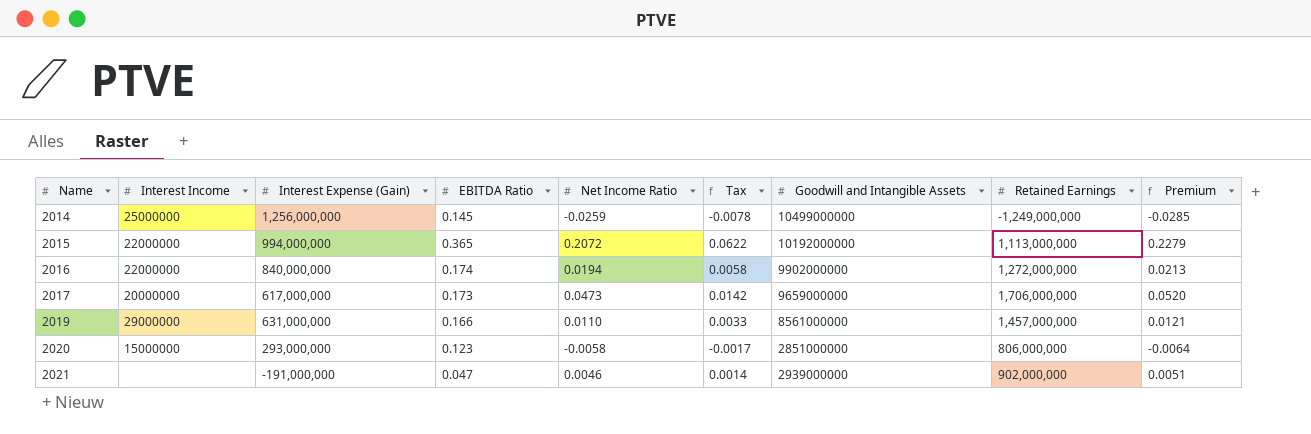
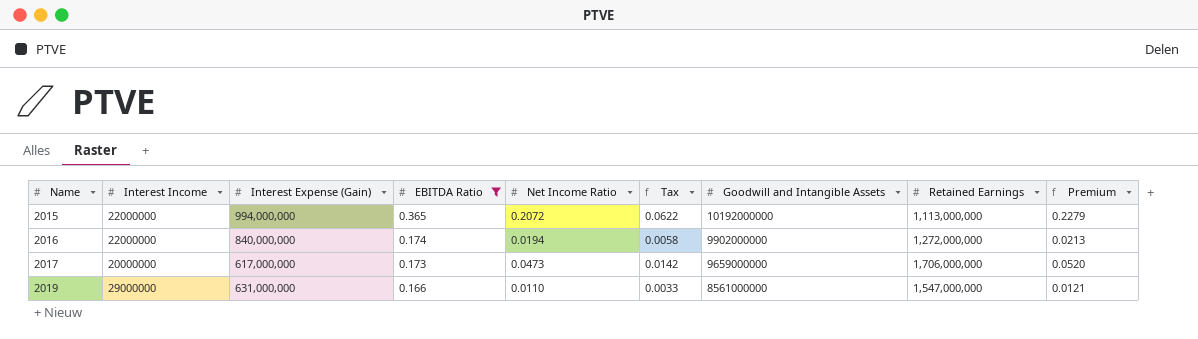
filter: none -> EBITDA Ratio >= 0.166
2019 | Retained Earnings: 1,457,000,000 -> 1,547,000,000

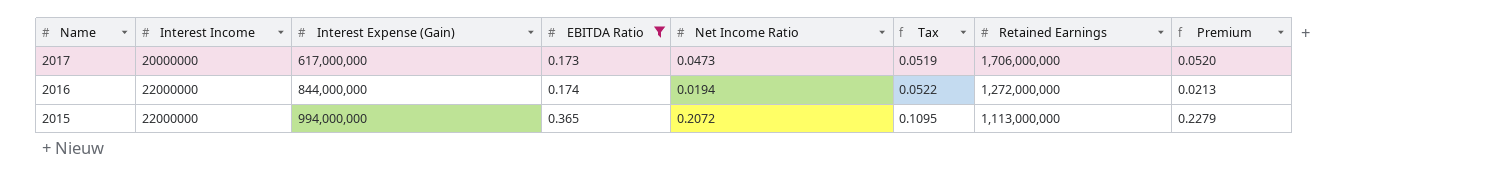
row order: Name ascending -> Name descending
column Goodwill and Intangible Assets | position: 7 -> none
column Tax | formula: [Net Income Ratio] * 0.3 -> [EBITDA Ratio] * 0.3
row 2019: 29000000 | 631,000,000 | 0.166 | 0.0110 | 0.0033 | 8561000000 | 1,547,000,000 | 0.0121 -> none
2016 | Interest Expense (Gain): 840,000,000 -> 844,000,000

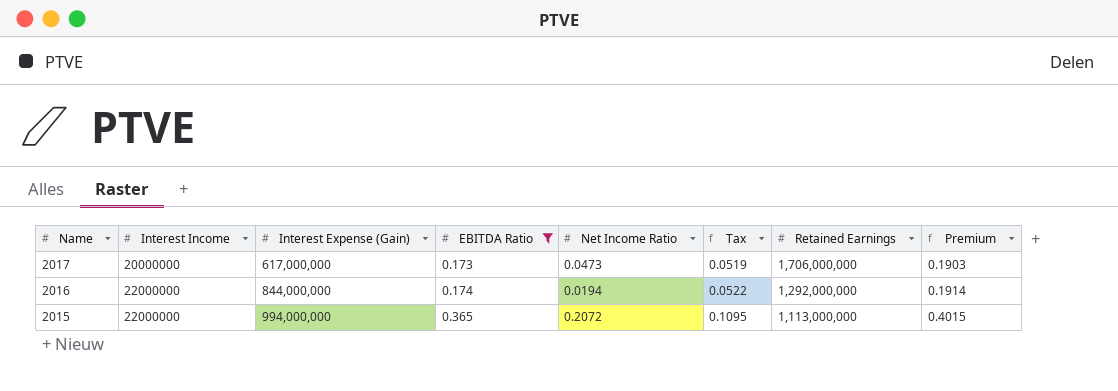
column Premium | formula: [Net Income Ratio] * 1.1 -> [EBITDA Ratio] * 1.1
2016 | Retained Earnings: 1,272,000,000 -> 1,292,000,000

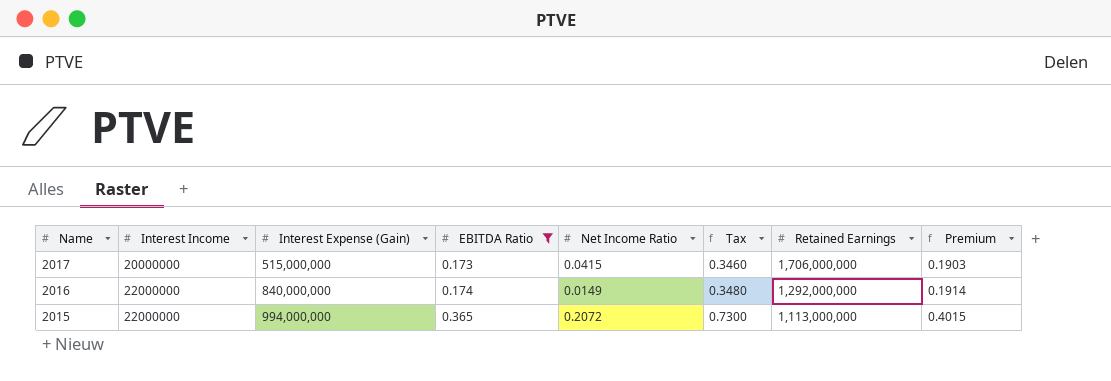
column Tax | formula: [EBITDA Ratio] * 0.3 -> [EBITDA Ratio] * 2
2017 | Interest Expense (Gain): 617,000,000 -> 515,000,000
2017 | Net Income Ratio: 0.0473 -> 0.0415
2016 | Interest Expense (Gain): 844,000,000 -> 840,000,000
2016 | Net Income Ratio: 0.0194 -> 0.0149

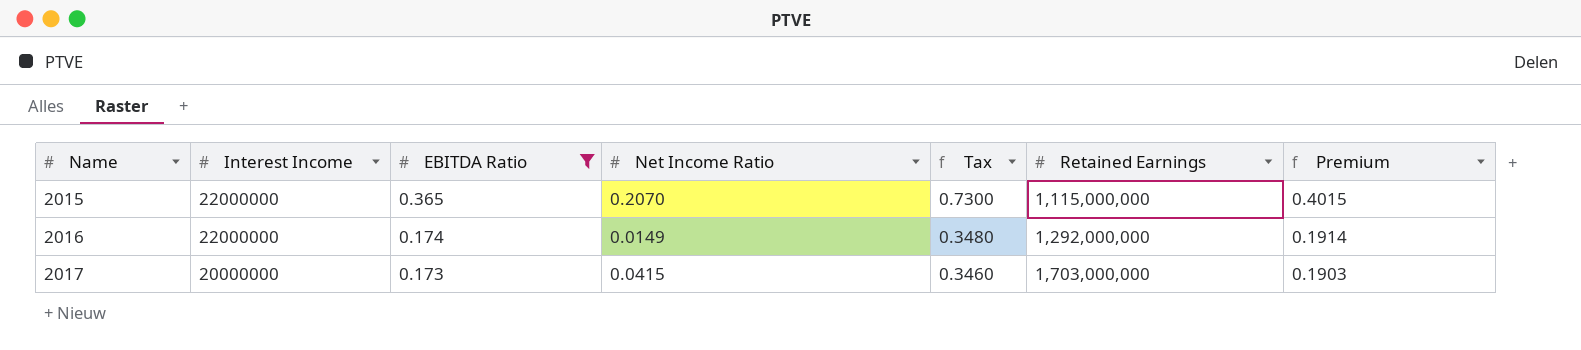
row order: Name descending -> Name ascending
column Interest Expense (Gain) | position: 3 -> none
2015 | Net Income Ratio: 0.2072 -> 0.2070
2015 | Retained Earnings: 1,113,000,000 -> 1,115,000,000
2017 | Retained Earnings: 1,706,000,000 -> 1,703,000,000

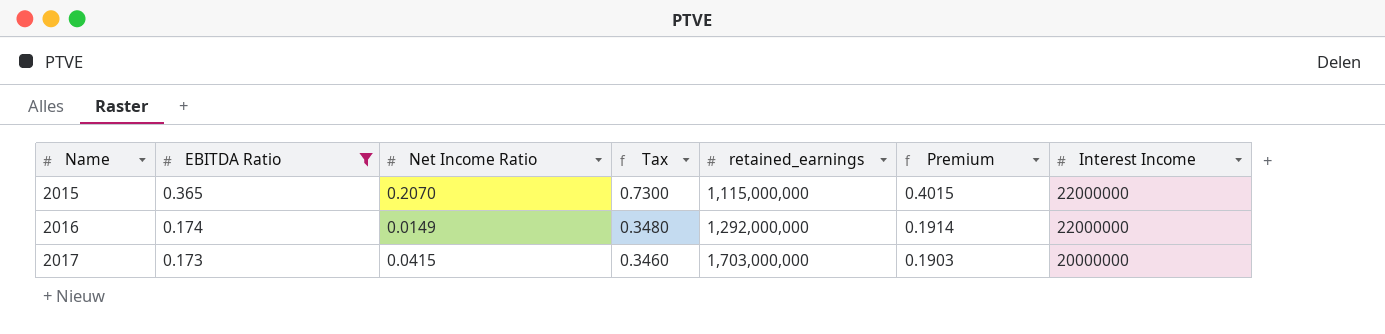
column name: Retained Earnings -> retained_earnings
column Interest Income | position: 2 -> 7

